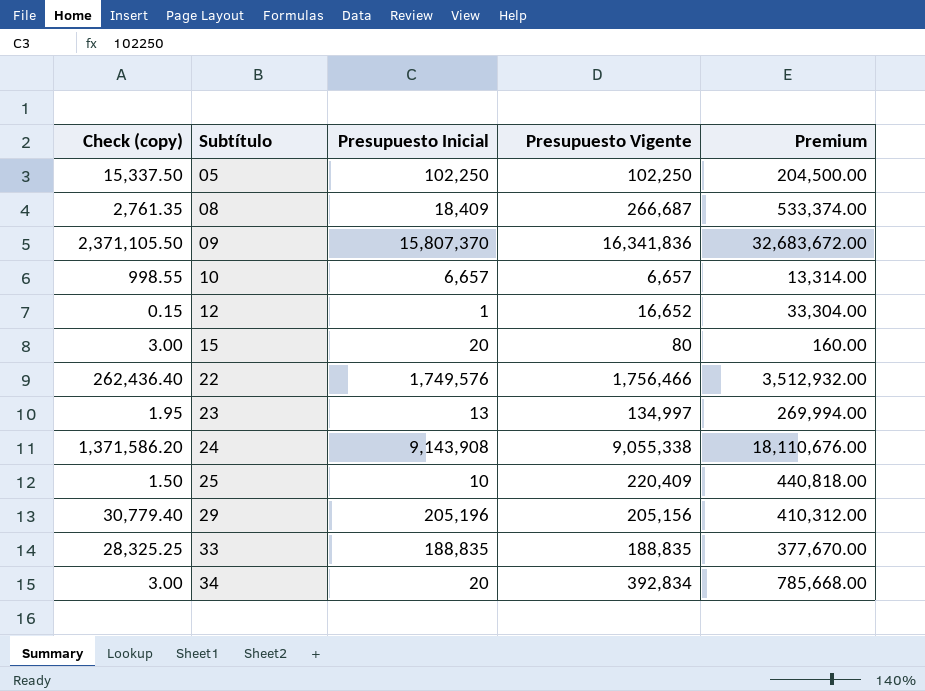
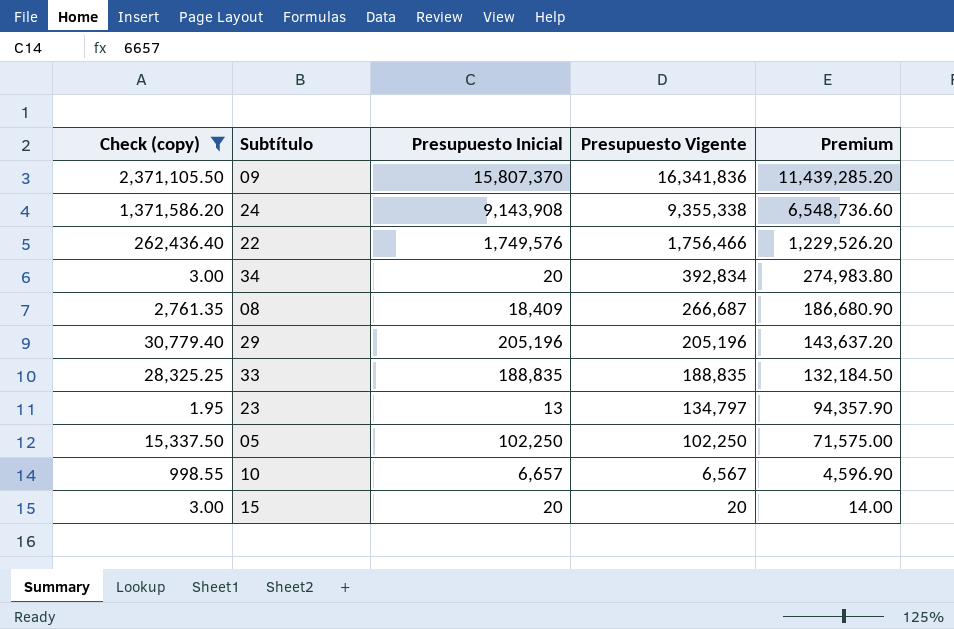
filter: none -> Check (copy) >= 1.95
row order: Subtítulo ascending -> Presupuesto Vigente descending
column Premium | formula: [Presupuesto Vigente] * 2 -> [Presupuesto Vigente] * 0.7
24 | Presupuesto Vigente: 9,055,338 -> 9,355,338
29 | Presupuesto Vigente: 205,156 -> 205,196
23 | Presupuesto Vigente: 134,997 -> 134,797
10 | Presupuesto Vigente: 6,657 -> 6,567
15 | Presupuesto Vigente: 80 -> 20

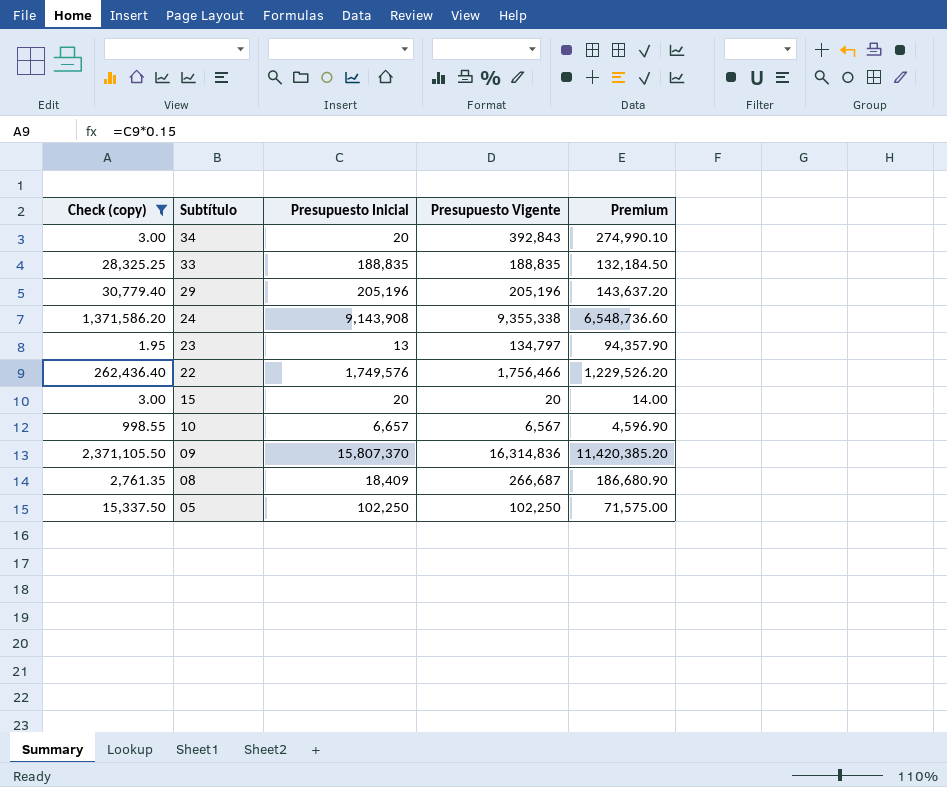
row order: Presupuesto Vigente descending -> Subtítulo descending
34 | Presupuesto Vigente: 392,834 -> 392,843
34 | Premium: 274,983.80 -> 274,990.10
09 | Presupuesto Vigente: 16,341,836 -> 16,314,836
09 | Premium: 11,439,285.20 -> 11,420,385.20

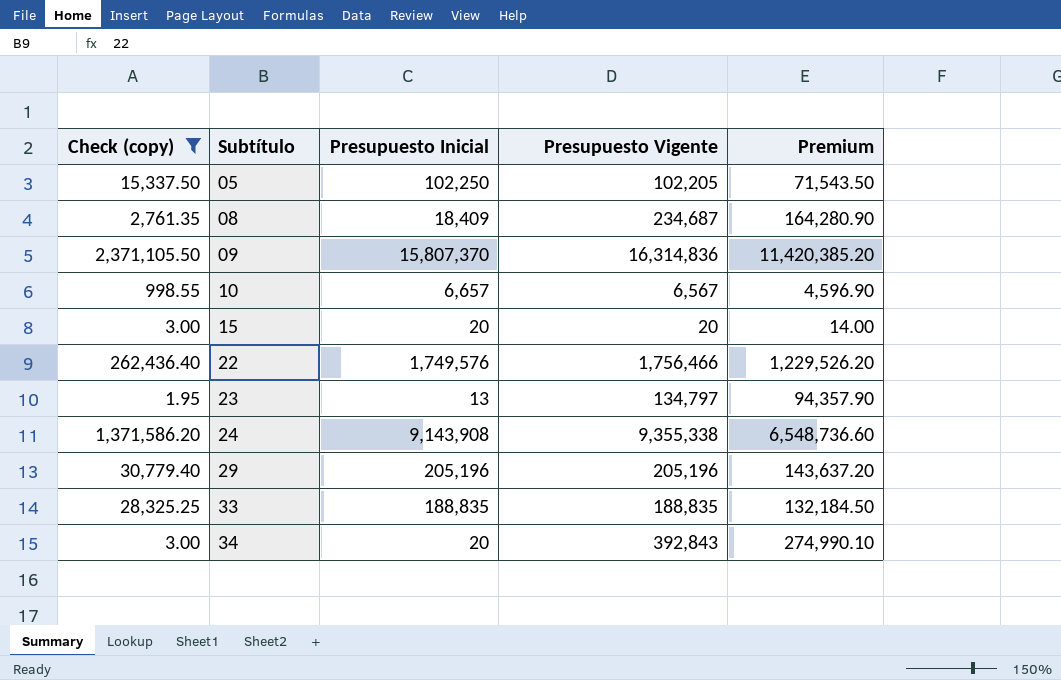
row order: Subtítulo descending -> Subtítulo ascending
05 | Presupuesto Vigente: 102,250 -> 102,205
05 | Premium: 71,575.00 -> 71,543.50
08 | Presupuesto Vigente: 266,687 -> 234,687
08 | Premium: 186,680.90 -> 164,280.90

